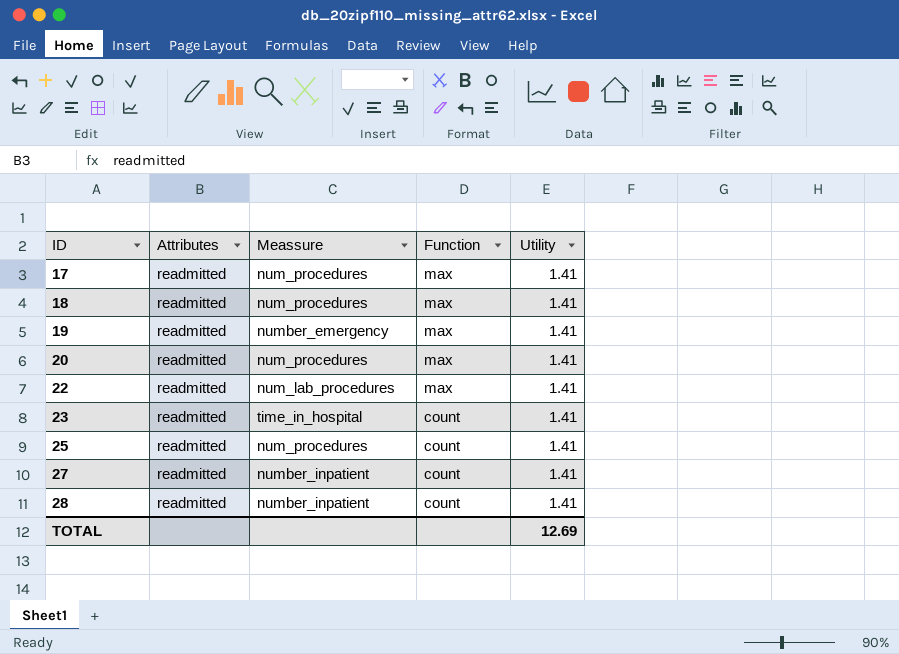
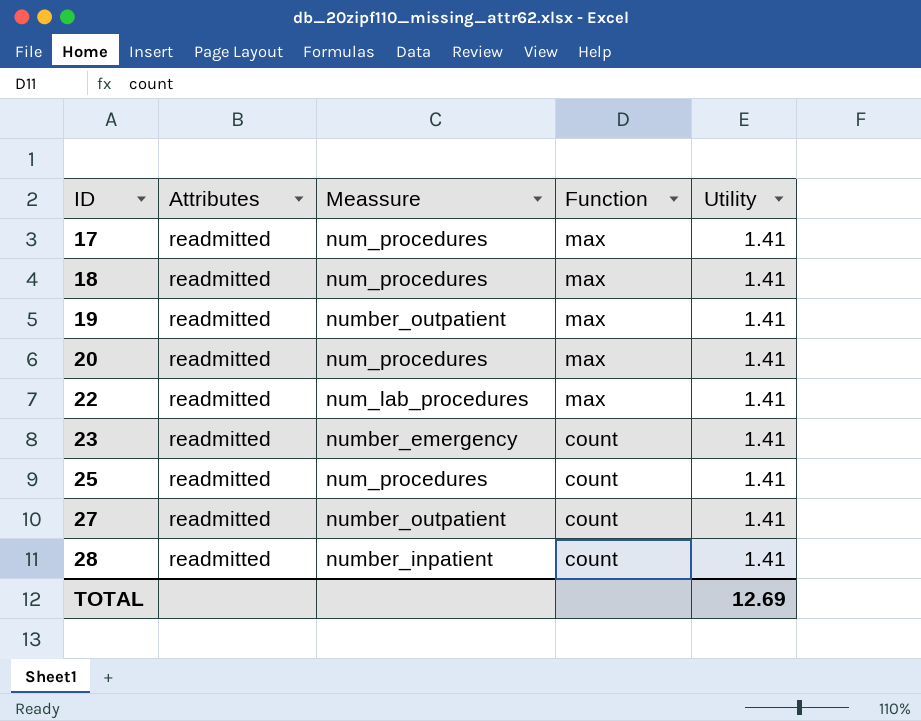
19 | Meassure: number_emergency -> number_outpatient
23 | Meassure: time_in_hospital -> number_emergency
27 | Meassure: number_inpatient -> number_outpatient

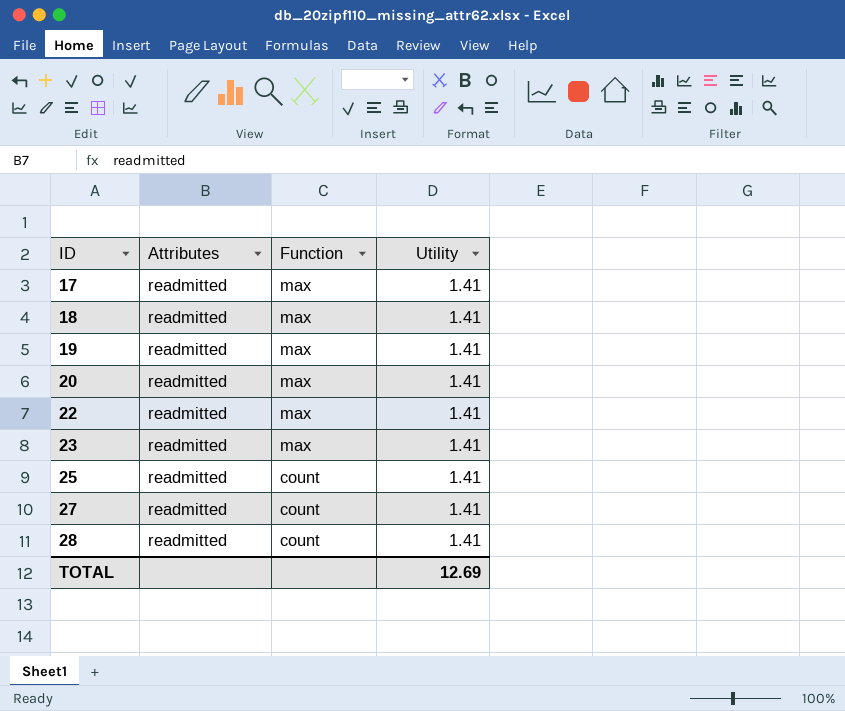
column Meassure | position: 3 -> none
23 | Function: count -> max

